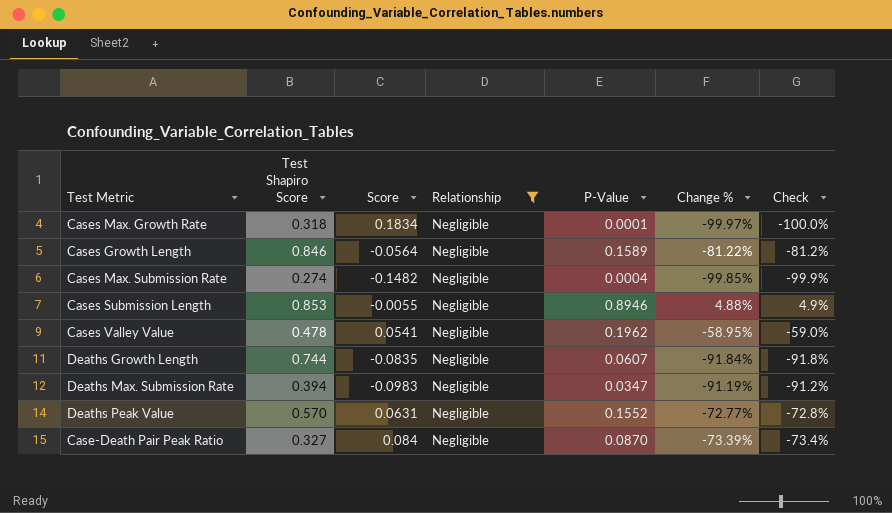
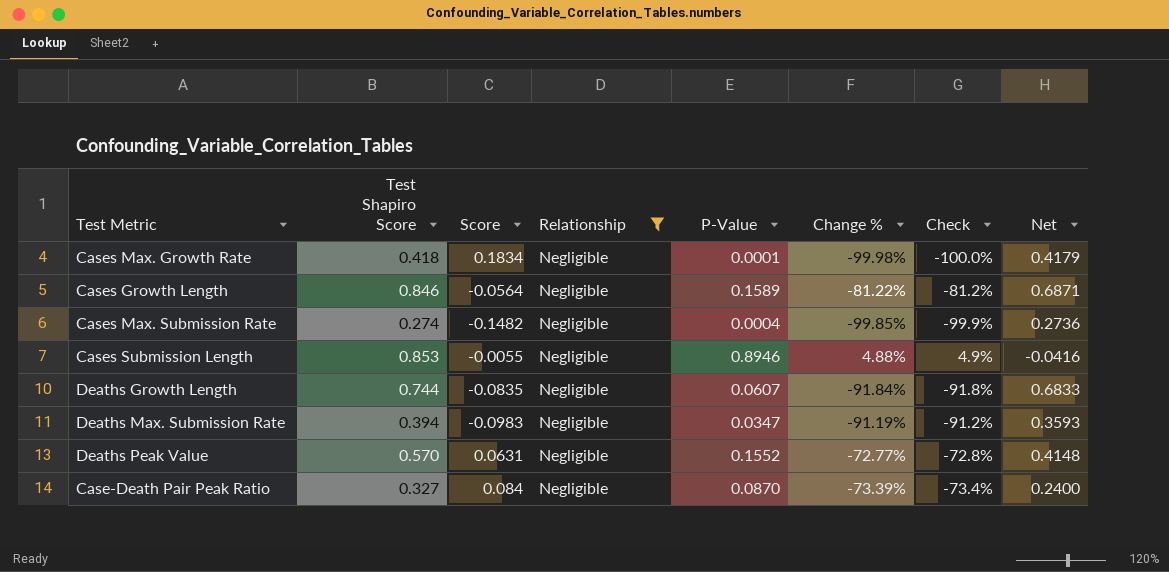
column Net | formula: none -> [Test Shapiro Score] - [P-Value]
row Cases Valley Value: 0.478 | 0.0541 | Negligible | 0.1962 | -58.95% | -59.0% -> none
Cases Max. Growth Rate | Test Shapiro Score: 0.318 -> 0.418
Cases Max. Growth Rate | Change %: -99.97% -> -99.98%

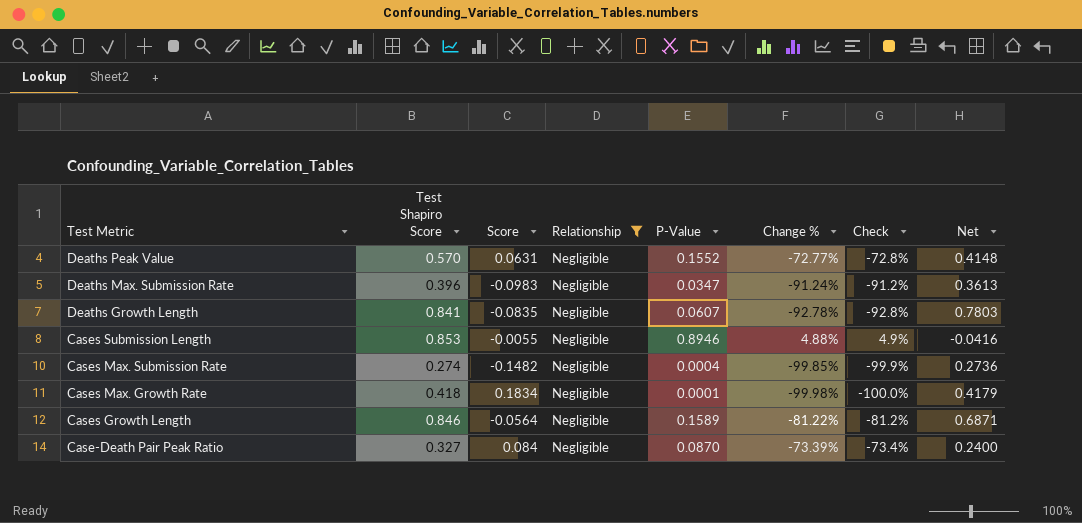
row order: none -> Test Metric descending
Deaths Max. Submission Rate | Test Shapiro Score: 0.394 -> 0.396
Deaths Max. Submission Rate | Change %: -91.19% -> -91.24%
Deaths Max. Submission Rate | Net: 0.3593 -> 0.3613
Deaths Growth Length | Test Shapiro Score: 0.744 -> 0.841
Deaths Growth Length | Change %: -91.84% -> -92.78%
Deaths Growth Length | Check: -91.8% -> -92.8%
Deaths Growth Length | Net: 0.6833 -> 0.7803

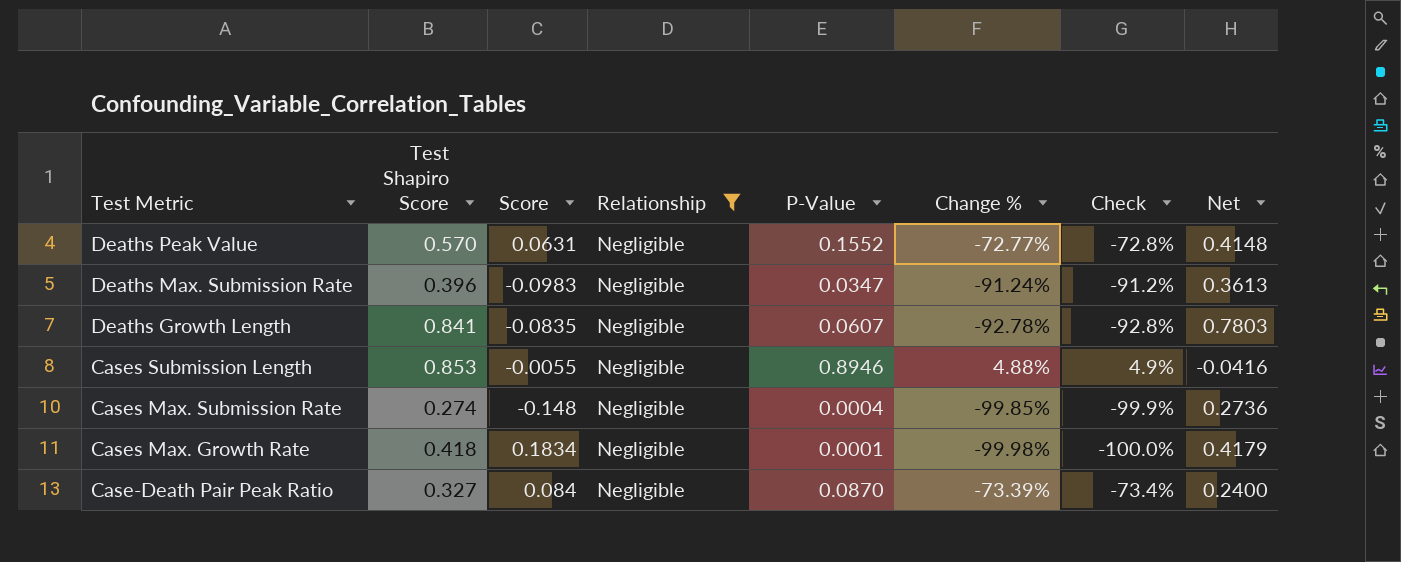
row Cases Growth Length: 0.846 | -0.0564 | Negligible | 0.1589 | -81.22% | -81.2% | 0.6871 -> none
Cases Max. Submission Rate | Score: -0.1482 -> -0.148

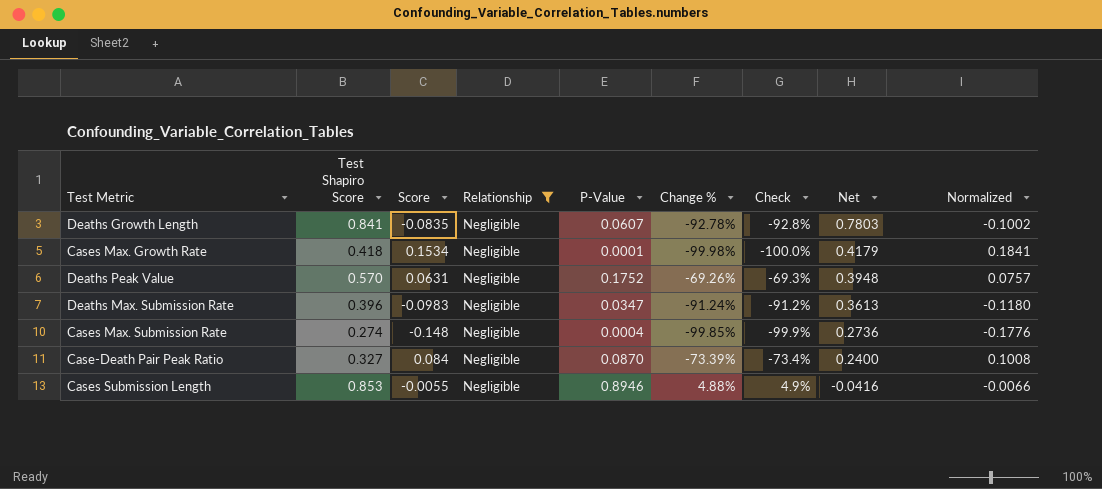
row order: Test Metric descending -> Net descending
column Normalized | formula: none -> [Score] * 1.2
Cases Max. Growth Rate | Score: 0.1834 -> 0.1534
Deaths Peak Value | P-Value: 0.1552 -> 0.1752
Deaths Peak Value | Change %: -72.77% -> -69.26%
Deaths Peak Value | Check: -72.8% -> -69.3%
Deaths Peak Value | Net: 0.4148 -> 0.3948

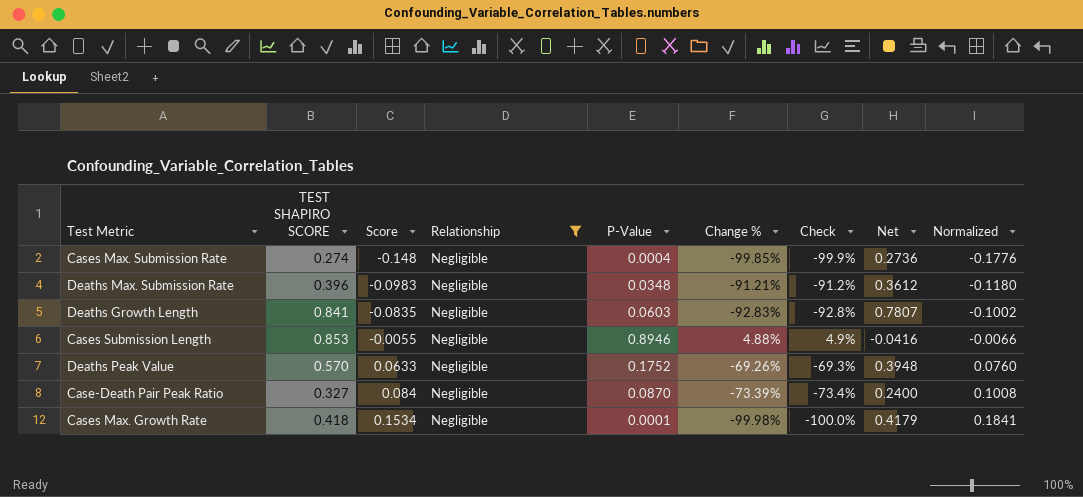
row order: Net descending -> Score ascending
column name: Test Shapiro Score -> TEST SHAPIRO SCORE
Deaths Max. Submission Rate | P-Value: 0.0347 -> 0.0348
Deaths Max. Submission Rate | Change %: -91.24% -> -91.21%
Deaths Max. Submission Rate | Net: 0.3613 -> 0.3612
Deaths Growth Length | P-Value: 0.0607 -> 0.0603
Deaths Growth Length | Change %: -92.78% -> -92.83%
Deaths Growth Length | Net: 0.7803 -> 0.7807
Deaths Peak Value | Score: 0.0631 -> 0.0633
Deaths Peak Value | Normalized: 0.0757 -> 0.0760

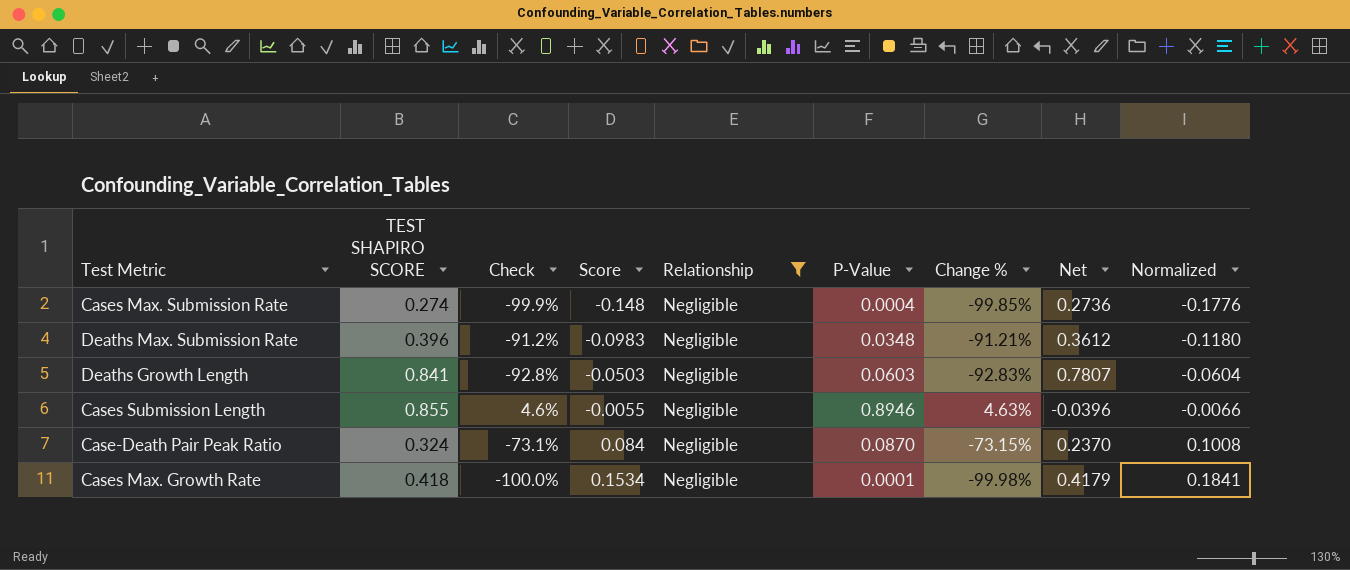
column Check | position: 7 -> 3
row Deaths Peak Value: 0.570 | 0.0633 | Negligible | 0.1752 | -69.26% | -69.3% | 0.3948 | 0.0760 -> none
Deaths Growth Length | Score: -0.0835 -> -0.0503
Deaths Growth Length | Normalized: -0.1002 -> -0.0604
Cases Submission Length | TEST SHAPIRO SCORE: 0.853 -> 0.855
Cases Submission Length | Check: 4.9% -> 4.6%
Cases Submission Length | Change %: 4.88% -> 4.63%
Cases Submission Length | Net: -0.0416 -> -0.0396
Case-Death Pair Peak Ratio | TEST SHAPIRO SCORE: 0.327 -> 0.324
Case-Death Pair Peak Ratio | Check: -73.4% -> -73.1%
Case-Death Pair Peak Ratio | Change %: -73.39% -> -73.15%
Case-Death Pair Peak Ratio | Net: 0.2400 -> 0.2370

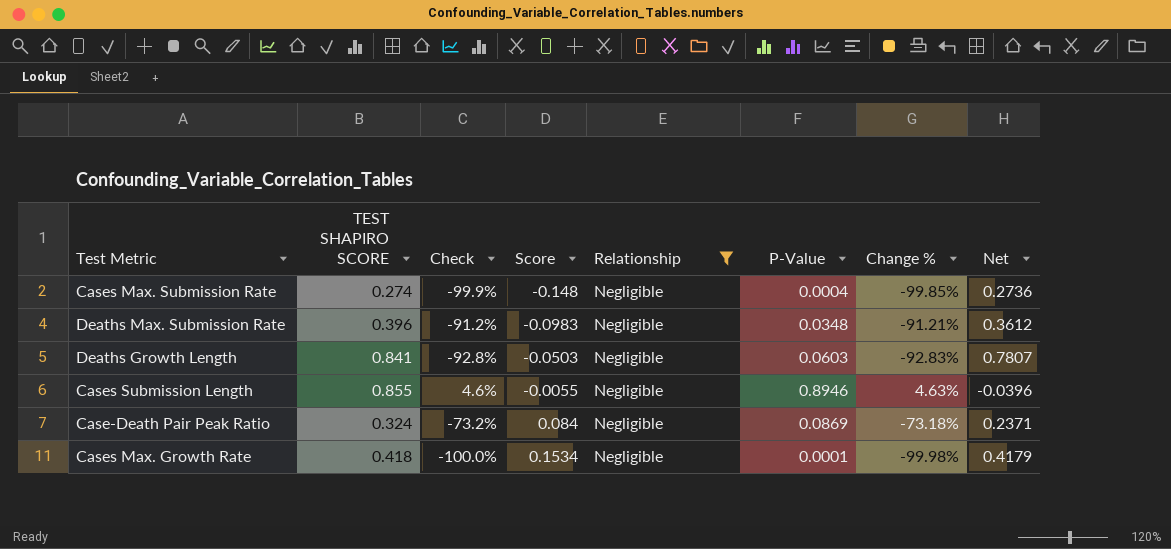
column Normalized | formula: [Score] * 1.2 -> none
Case-Death Pair Peak Ratio | Check: -73.1% -> -73.2%
Case-Death Pair Peak Ratio | P-Value: 0.0870 -> 0.0869
Case-Death Pair Peak Ratio | Change %: -73.15% -> -73.18%
Case-Death Pair Peak Ratio | Net: 0.2370 -> 0.2371

